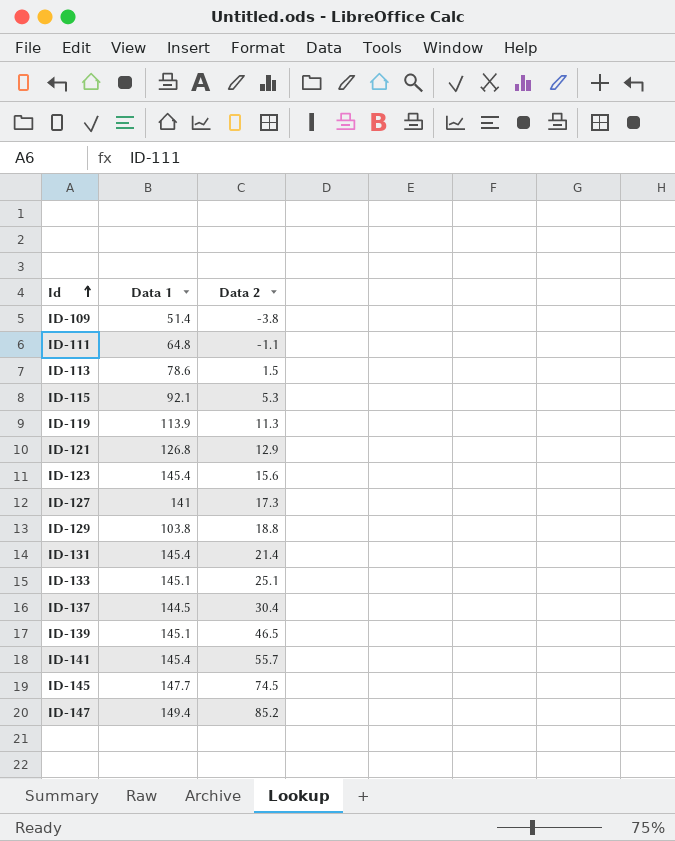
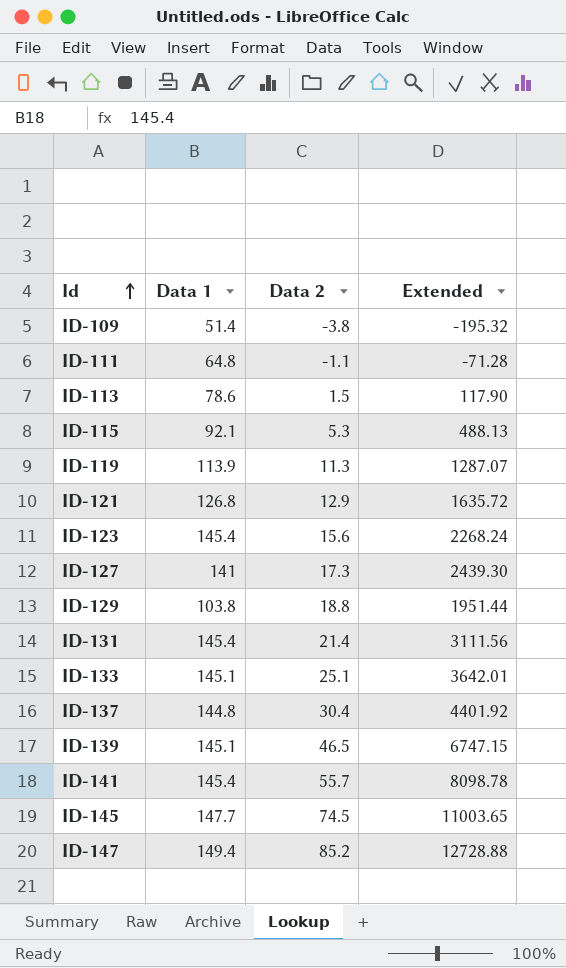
column Extended | formula: none -> [Data 1] * [Data 2]
ID-137 | Data 1: 144.5 -> 144.8

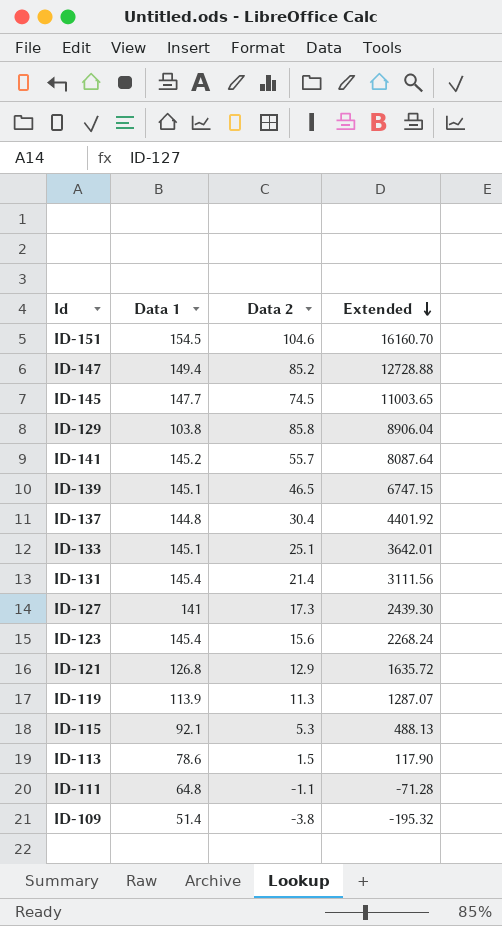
row order: Id ascending -> Extended descending
row ID-151: none -> 154.5 | 104.6 | 16160.70
ID-129 | Data 2: 18.8 -> 85.8
ID-129 | Extended: 1951.44 -> 8906.04
ID-141 | Data 1: 145.4 -> 145.2
ID-141 | Extended: 8098.78 -> 8087.64

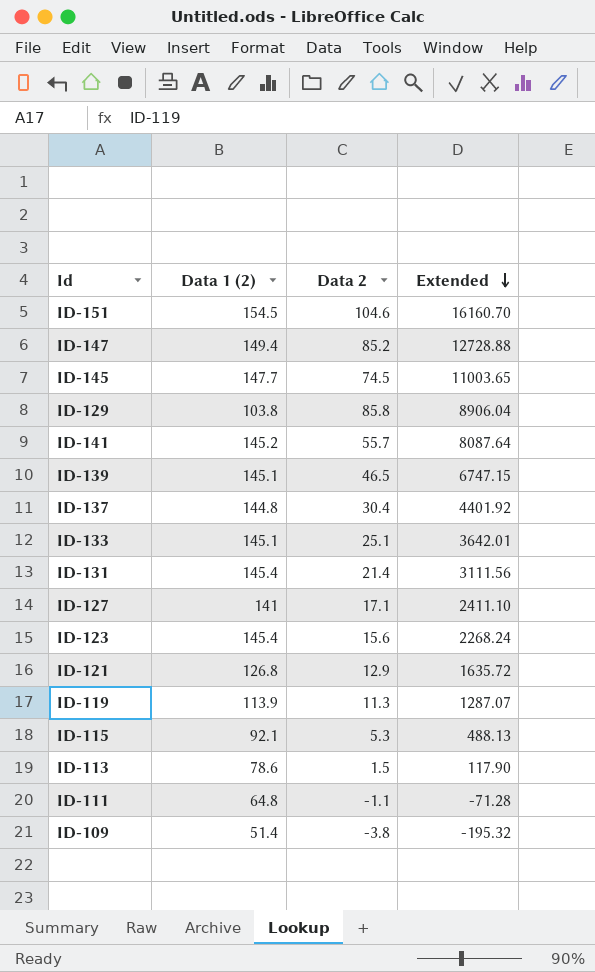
column name: Data 1 -> Data 1 (2)
ID-127 | Data 2: 17.3 -> 17.1
ID-127 | Extended: 2439.30 -> 2411.10

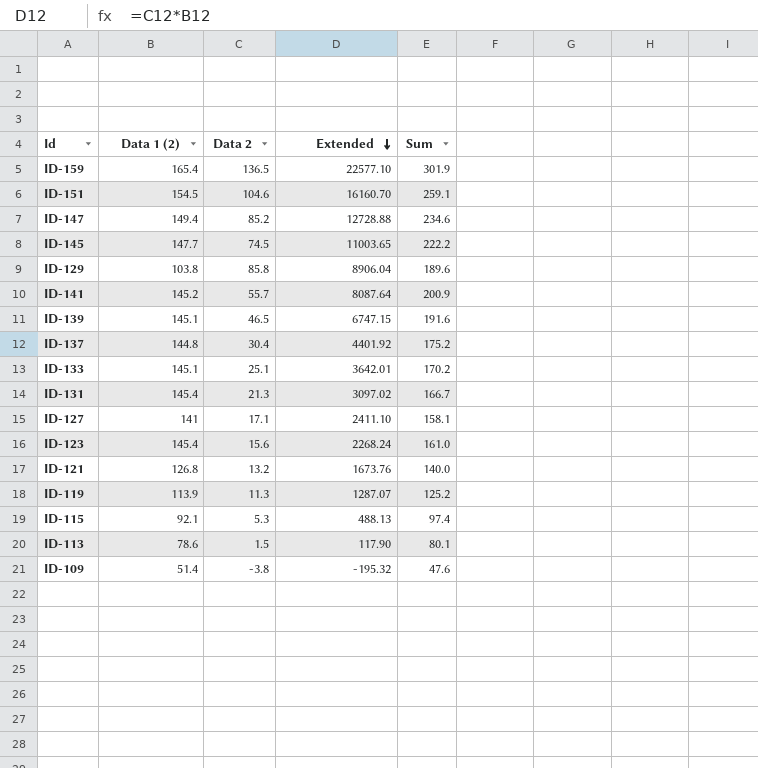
column Sum | formula: none -> [Data 1 (2)] + [Data 2]
row ID-111: 64.8 | -1.1 | -71.28 -> none
row ID-159: none -> 165.4 | 136.5 | 22577.10 | 301.9
ID-131 | Data 2: 21.4 -> 21.3
ID-131 | Extended: 3111.56 -> 3097.02
ID-121 | Data 2: 12.9 -> 13.2
ID-121 | Extended: 1635.72 -> 1673.76

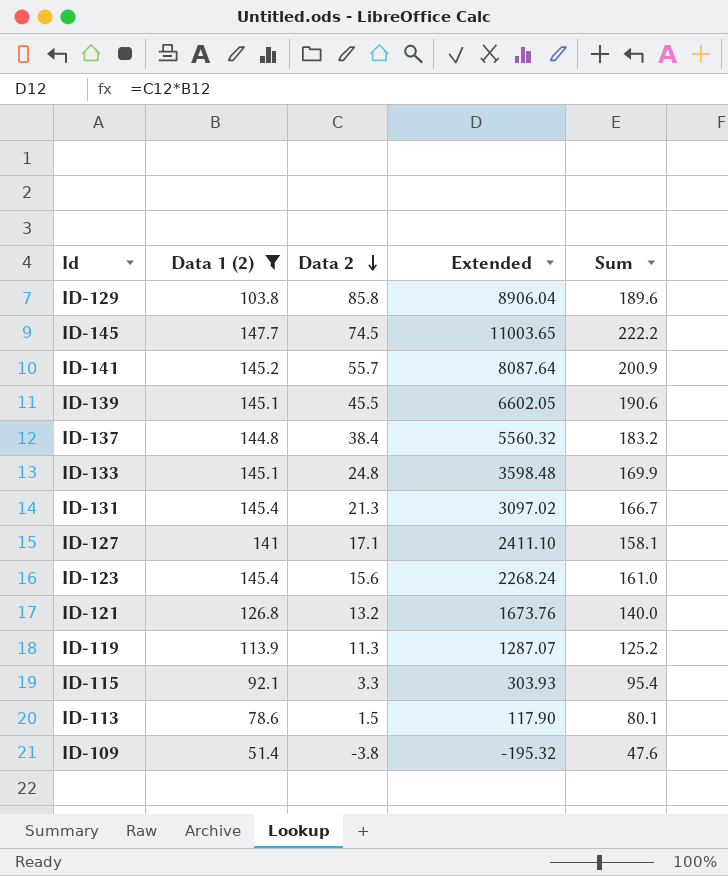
filter: none -> Data 1 (2) <= 147.7
row order: Extended descending -> Data 2 descending
ID-139 | Data 2: 46.5 -> 45.5
ID-139 | Extended: 6747.15 -> 6602.05
ID-139 | Sum: 191.6 -> 190.6
ID-137 | Data 2: 30.4 -> 38.4
ID-137 | Extended: 4401.92 -> 5560.32
ID-137 | Sum: 175.2 -> 183.2
ID-133 | Data 2: 25.1 -> 24.8
ID-133 | Extended: 3642.01 -> 3598.48
ID-133 | Sum: 170.2 -> 169.9
ID-115 | Data 2: 5.3 -> 3.3
ID-115 | Extended: 488.13 -> 303.93
ID-115 | Sum: 97.4 -> 95.4

